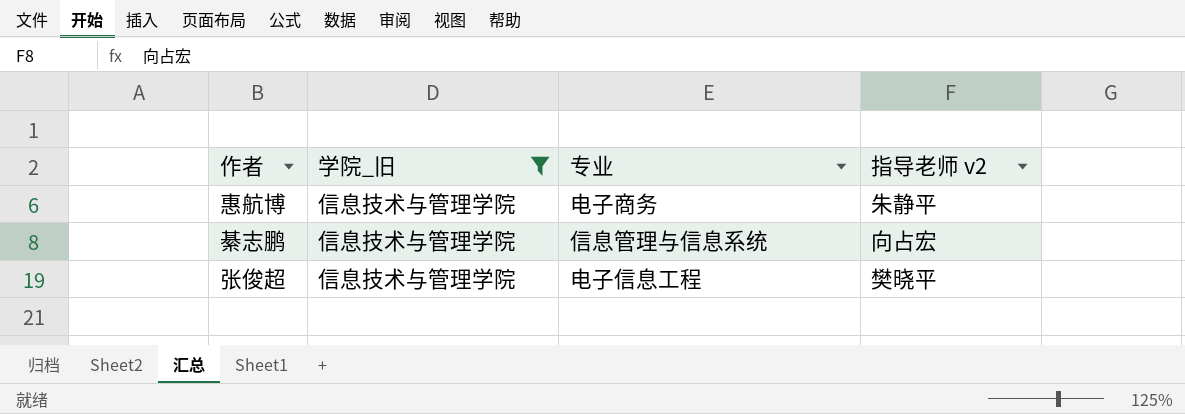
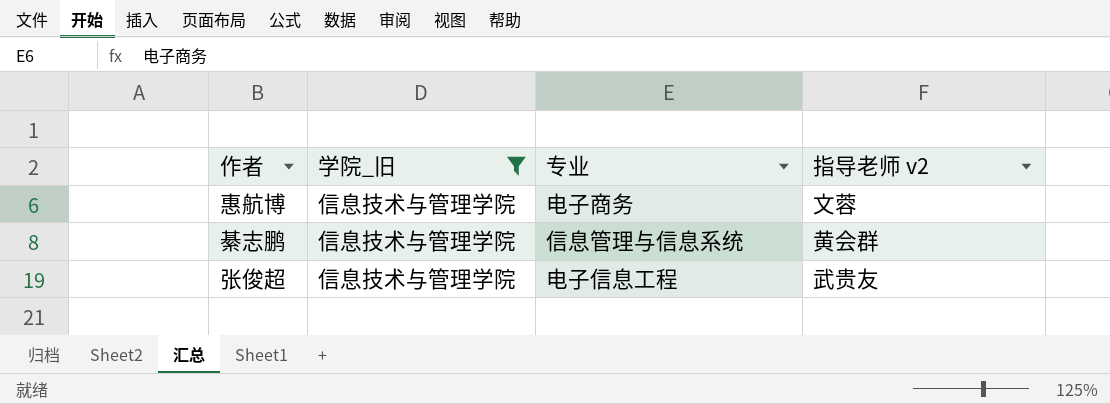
惠航博 | 指导老师 v2: 朱静平 -> 文蓉
綦志鹏 | 指导老师 v2: 向占宏 -> 黄会群
张俊超 | 指导老师 v2: 樊晓平 -> 武贵友

